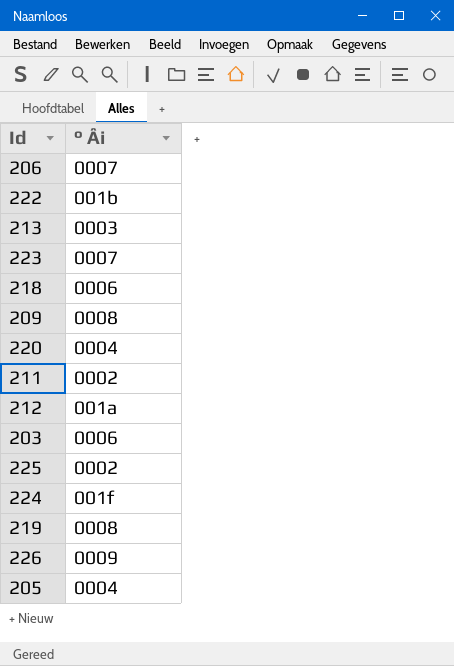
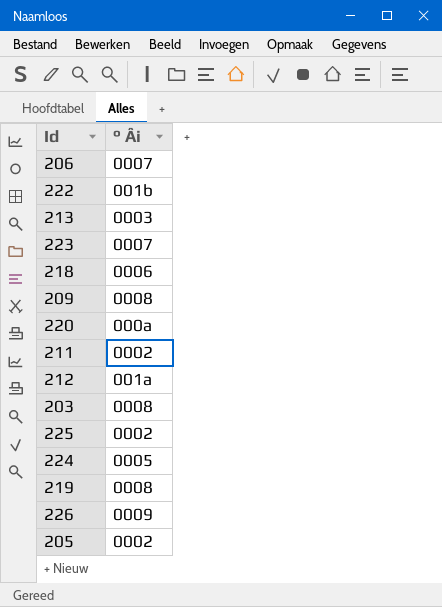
220 | ° Âi: 0004 -> 000a
203 | ° Âi: 0006 -> 0008
224 | ° Âi: 001f -> 0005
205 | ° Âi: 0004 -> 0002

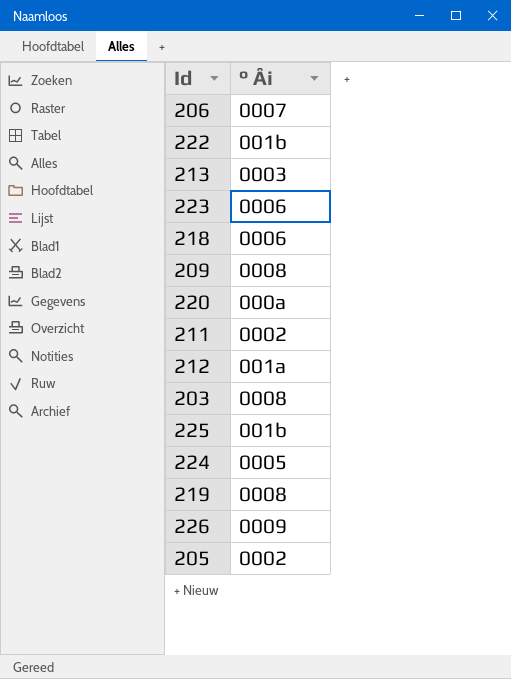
223 | ° Âi: 0007 -> 0006
225 | ° Âi: 0002 -> 001b

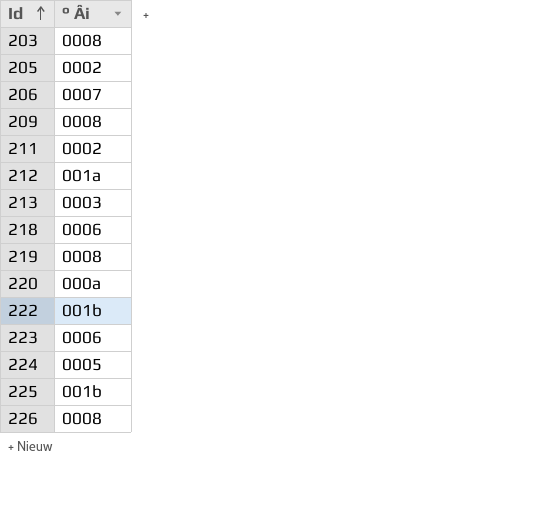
row order: none -> Id ascending
226 | ° Âi: 0009 -> 0008

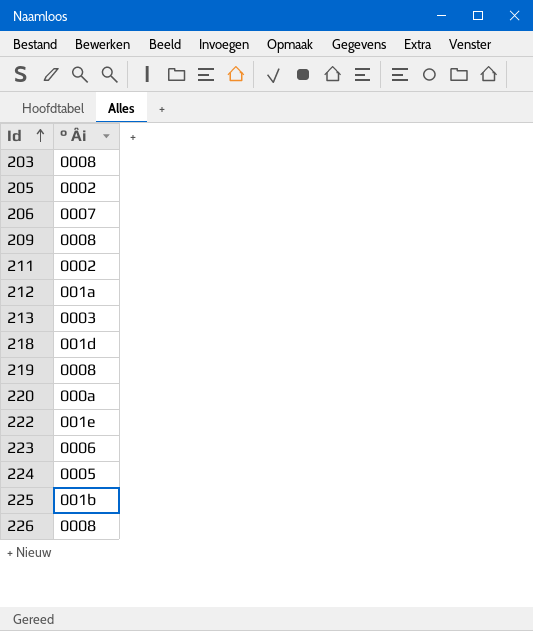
218 | ° Âi: 0006 -> 001d
222 | ° Âi: 001b -> 001e

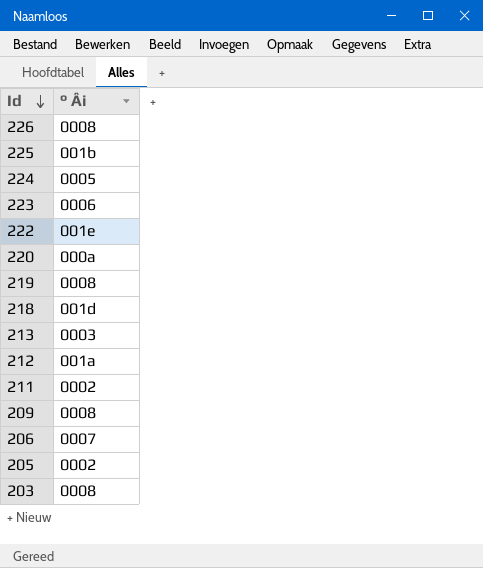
row order: Id ascending -> Id descending

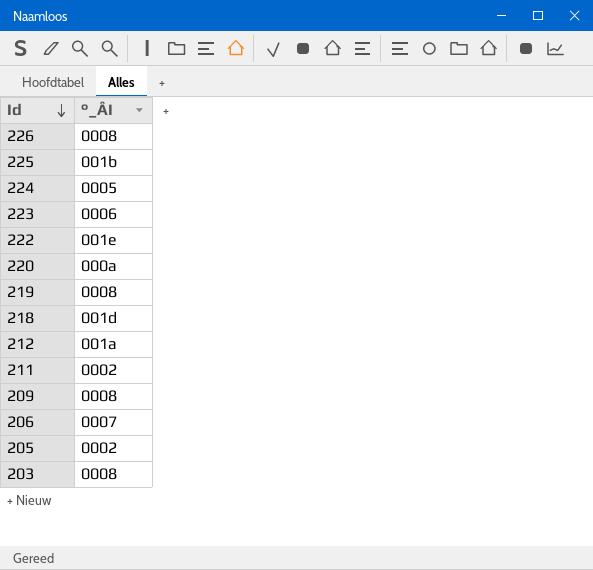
column name: ° Âi -> °_ÂI
row 213: 0003 -> none

